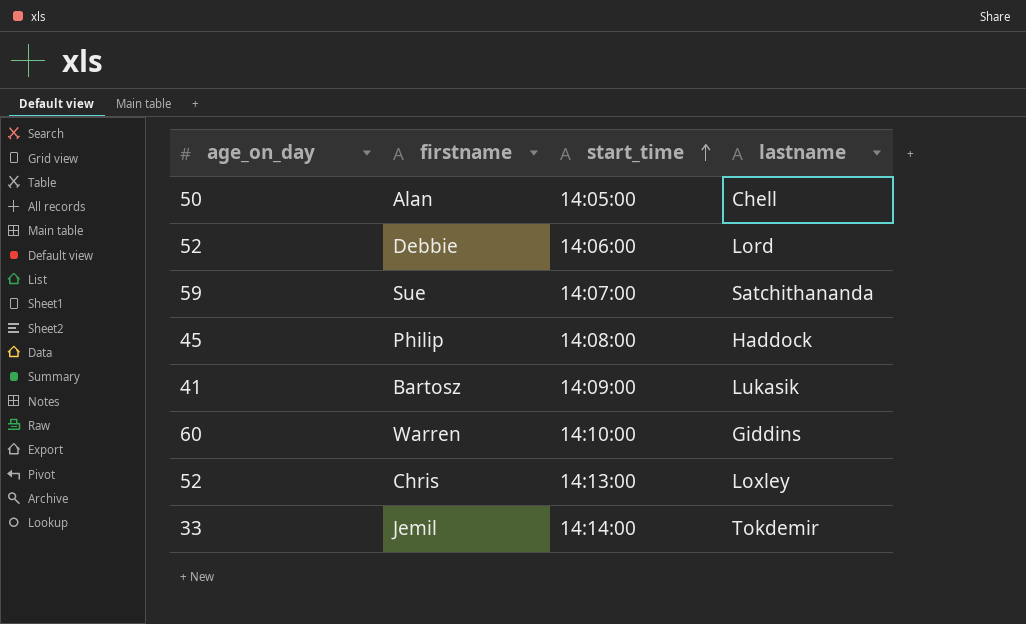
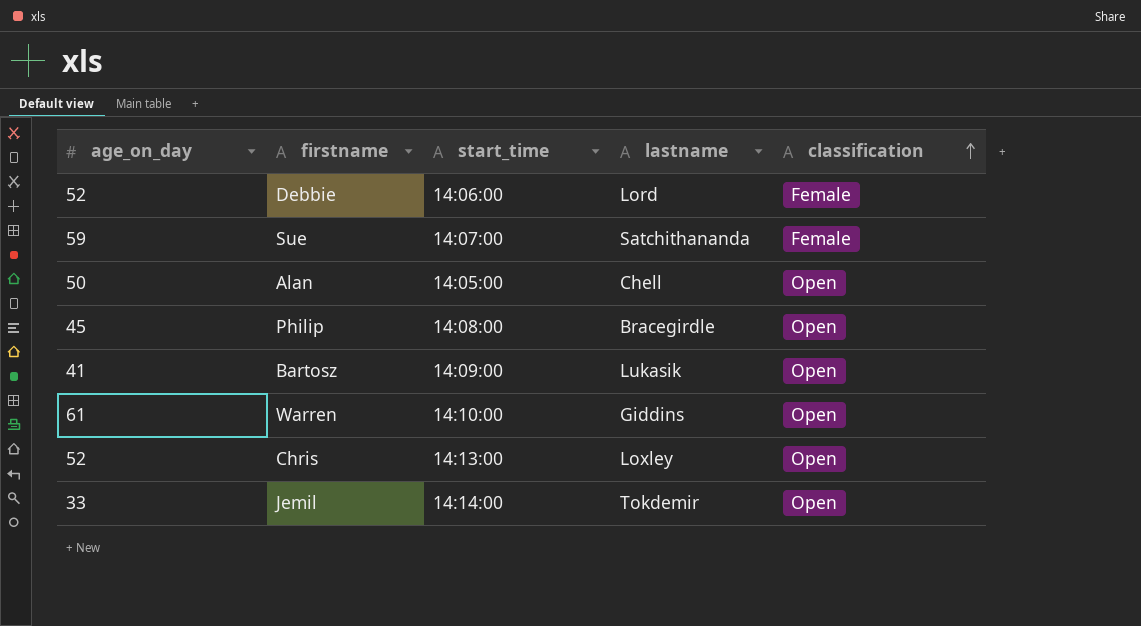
row order: start_time ascending -> classification ascending
column classification | position: none -> 5
Philip | lastname: Haddock -> Bracegirdle
Warren | age_on_day: 60 -> 61

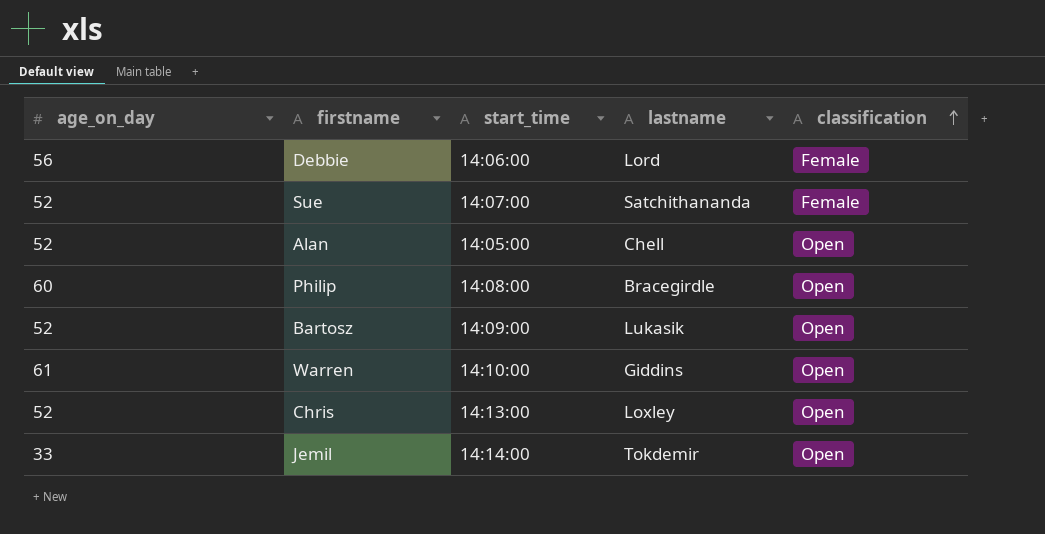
Debbie | age_on_day: 52 -> 56
Sue | age_on_day: 59 -> 52
Alan | age_on_day: 50 -> 52
Philip | age_on_day: 45 -> 60
Bartosz | age_on_day: 41 -> 52

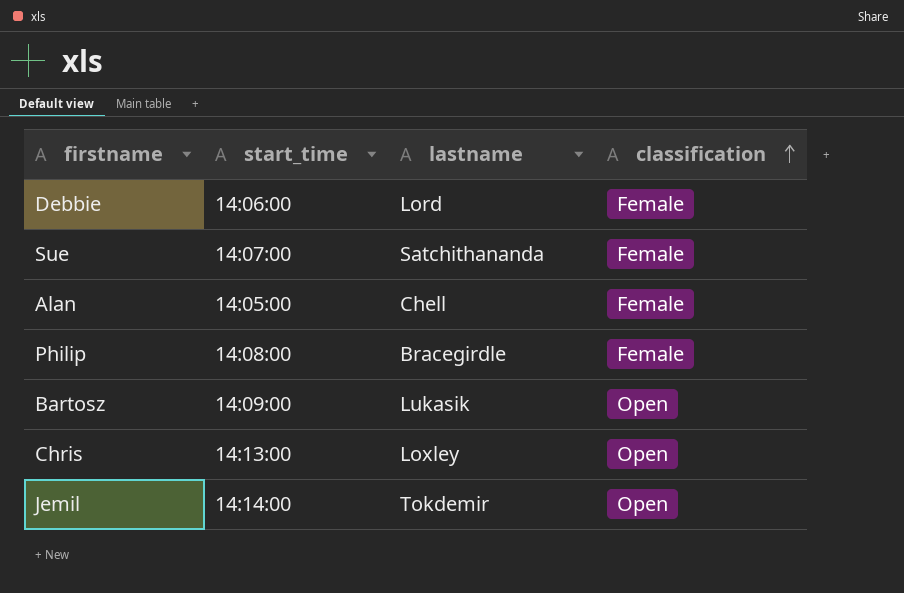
column age_on_day | position: 1 -> none
row Warren: 61 | 14:10:00 | Giddins | Open -> none
Alan | classification: Open -> Female
Philip | classification: Open -> Female

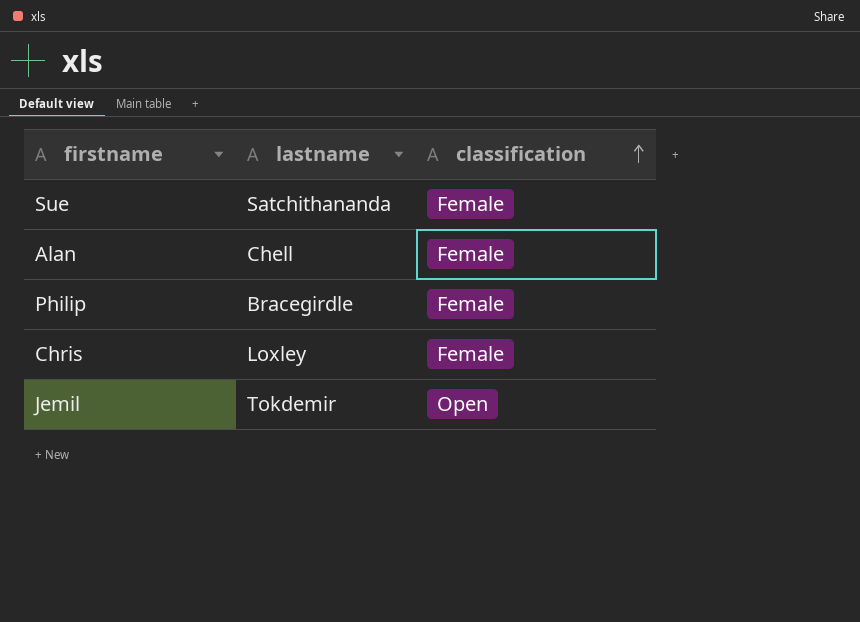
column start_time | position: 2 -> none
row Debbie: 14:06:00 | Lord | Female -> none
row Bartosz: 14:09:00 | Lukasik | Open -> none
Chris | classification: Open -> Female

